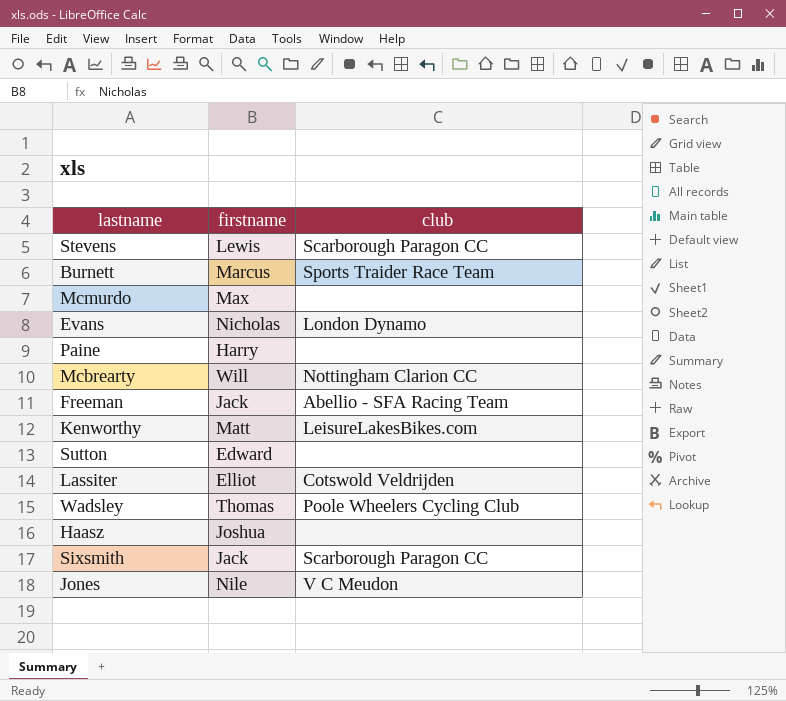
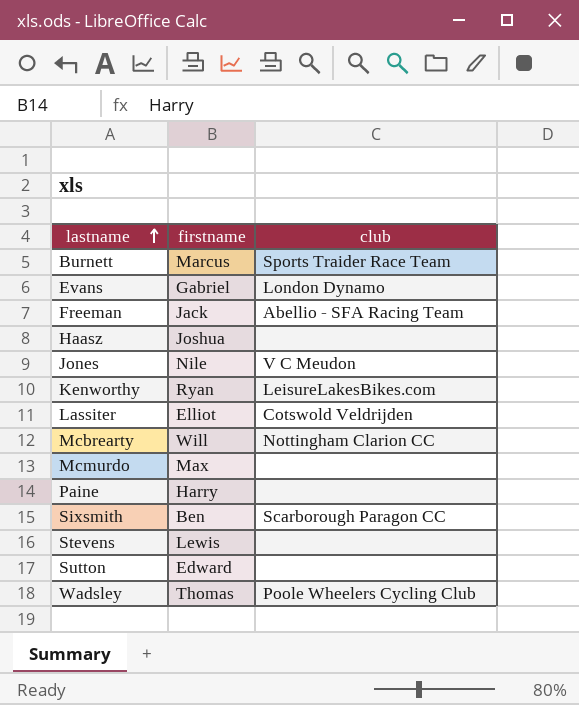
row order: none -> lastname ascending
Evans | firstname: Nicholas -> Gabriel
Kenworthy | firstname: Matt -> Ryan
Sixsmith | firstname: Jack -> Ben
Stevens | club: Scarborough Paragon CC -> none

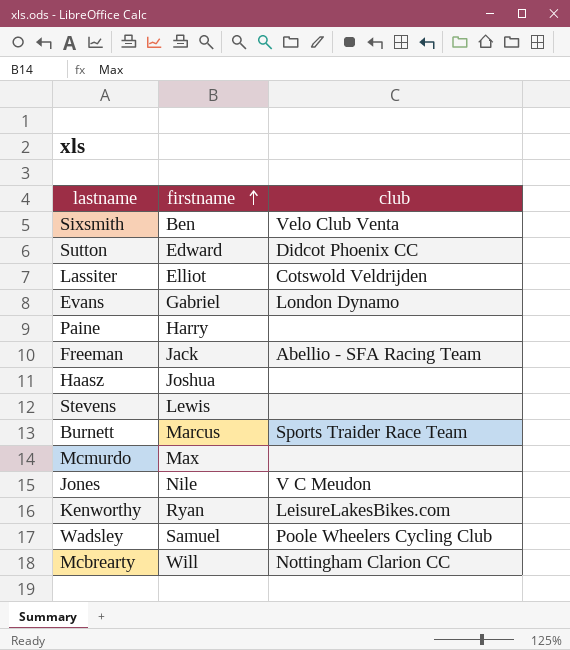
row order: lastname ascending -> firstname ascending
Sixsmith | club: Scarborough Paragon CC -> Velo Club Venta
Sutton | club: none -> Didcot Phoenix CC
Wadsley | firstname: Thomas -> Samuel

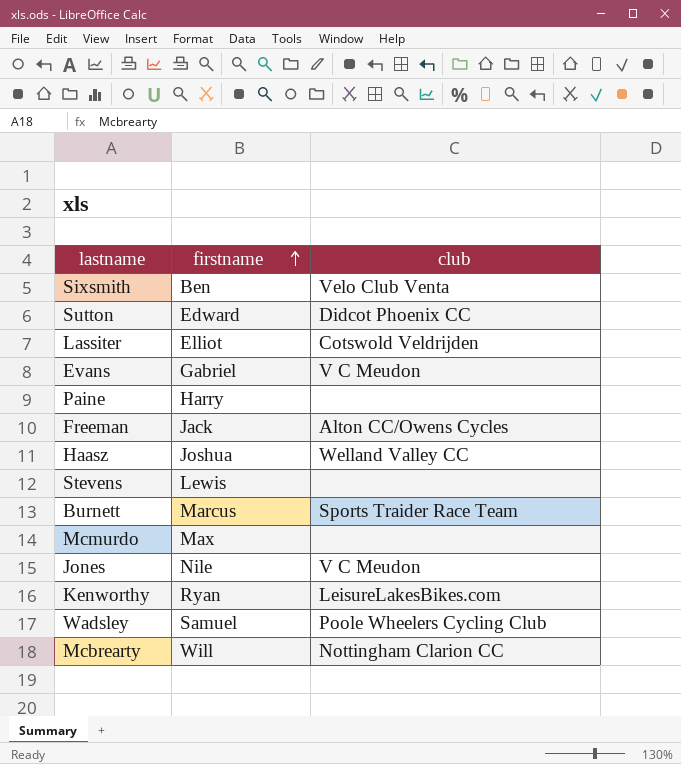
Evans | club: London Dynamo -> V C Meudon
Freeman | club: Abellio - SFA Racing Team -> Alton CC/Owens Cycles
Haasz | club: none -> Welland Valley CC

